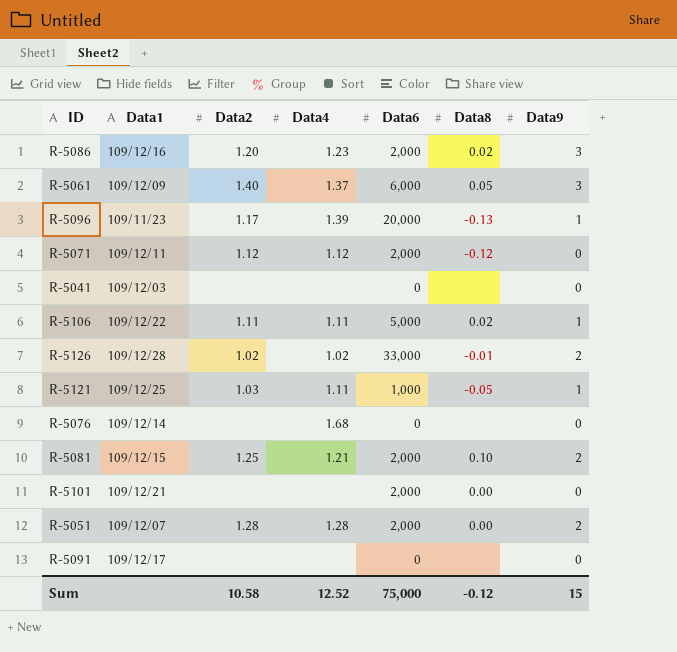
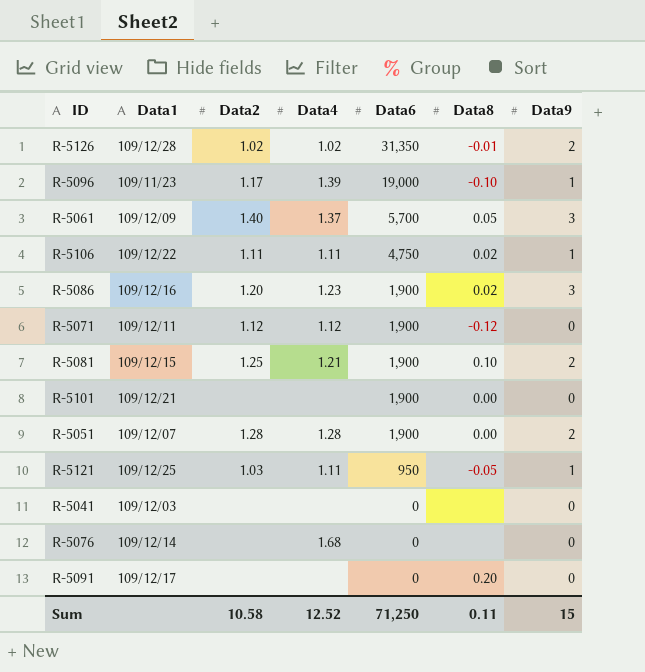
row order: none -> Data6 descending
R-5126 | Data6: 33,000 -> 31,350
R-5096 | Data6: 20,000 -> 19,000
R-5096 | Data8: -0.13 -> -0.10
R-5061 | Data6: 6,000 -> 5,700
R-5106 | Data6: 5,000 -> 4,750
R-5086 | Data6: 2,000 -> 1,900
R-5071 | Data6: 2,000 -> 1,900
R-5081 | Data6: 2,000 -> 1,900
R-5101 | Data6: 2,000 -> 1,900
R-5051 | Data6: 2,000 -> 1,900
R-5121 | Data6: 1,000 -> 950
R-5091 | Data8: none -> 0.20
Sum | Data6: 75,000 -> 71,250
Sum | Data8: -0.12 -> 0.11

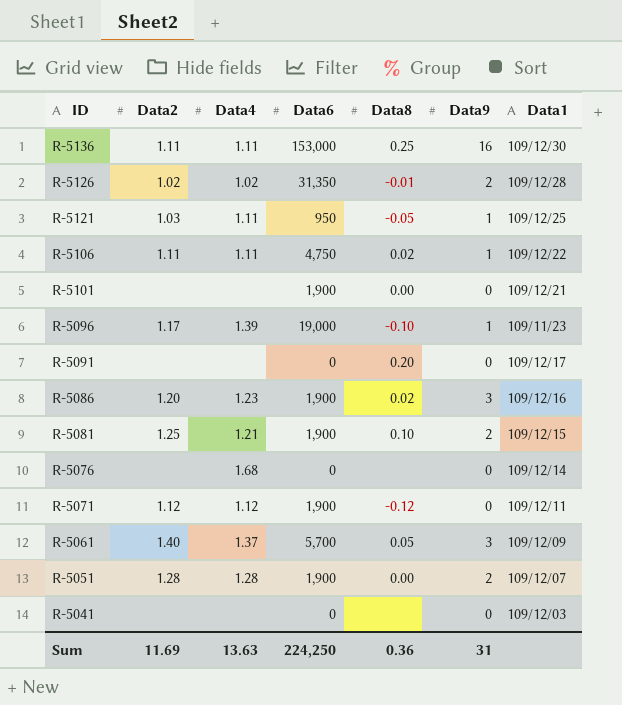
row order: Data6 descending -> ID descending
column Data1 | position: 2 -> 7
row R-5136: none -> 1.11 | 1.11 | 153,000 | 0.25 | 16 | 109/12/30
Sum | Data2: 10.58 -> 11.69
Sum | Data4: 12.52 -> 13.63
Sum | Data6: 71,250 -> 224,250
Sum | Data8: 0.11 -> 0.36
Sum | Data9: 15 -> 31

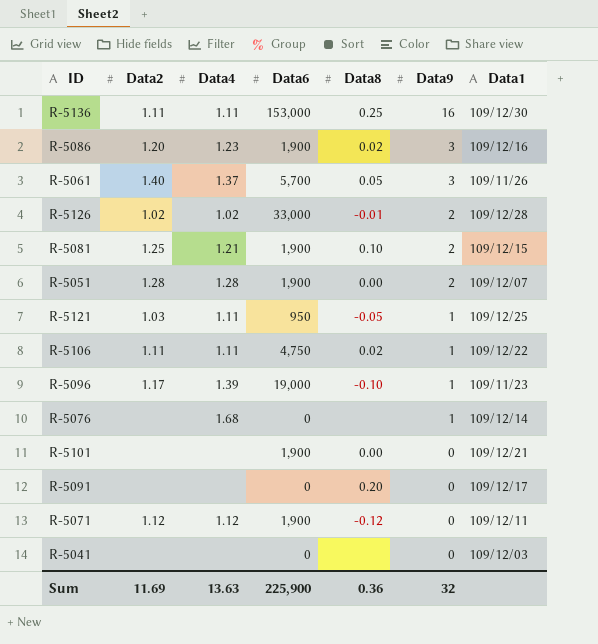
row order: ID descending -> Data9 descending
R-5061 | Data1: 109/12/09 -> 109/11/26
R-5126 | Data6: 31,350 -> 33,000
R-5076 | Data9: 0 -> 1
Sum | Data6: 224,250 -> 225,900
Sum | Data9: 31 -> 32

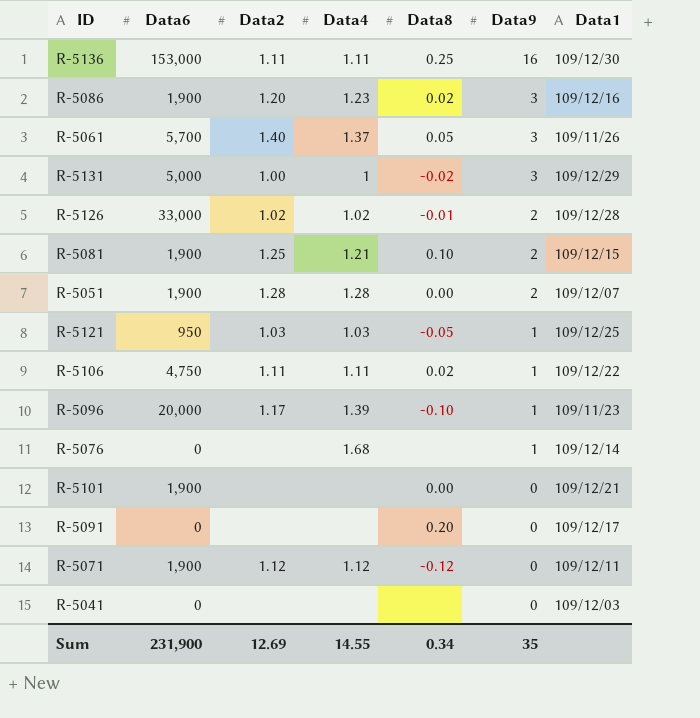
column Data6 | position: 4 -> 2
row R-5131: none -> 5,000 | 1.00 | 1 | -0.02 | 3 | 109/12/29
R-5121 | Data4: 1.11 -> 1.03
R-5096 | Data6: 19,000 -> 20,000
Sum | Data6: 225,900 -> 231,900
Sum | Data2: 11.69 -> 12.69
Sum | Data4: 13.63 -> 14.55
Sum | Data8: 0.36 -> 0.34
Sum | Data9: 32 -> 35

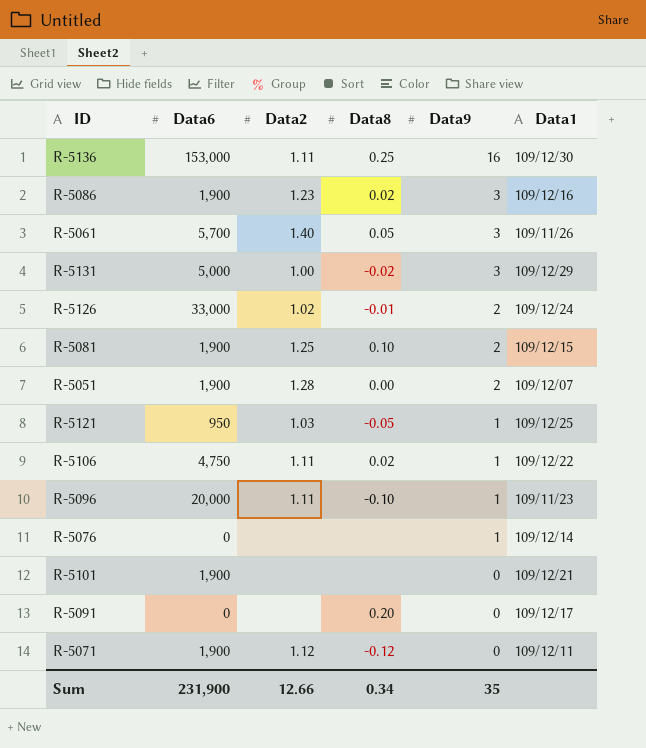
column Data4 | position: 4 -> none
row R-5041: 0 | none | none | none | 0 | 109/12/03 -> none
R-5086 | Data2: 1.20 -> 1.23
R-5126 | Data1: 109/12/28 -> 109/12/24
R-5096 | Data2: 1.17 -> 1.11
R-5101 | Data8: 0.00 -> none
Sum | Data2: 12.69 -> 12.66

